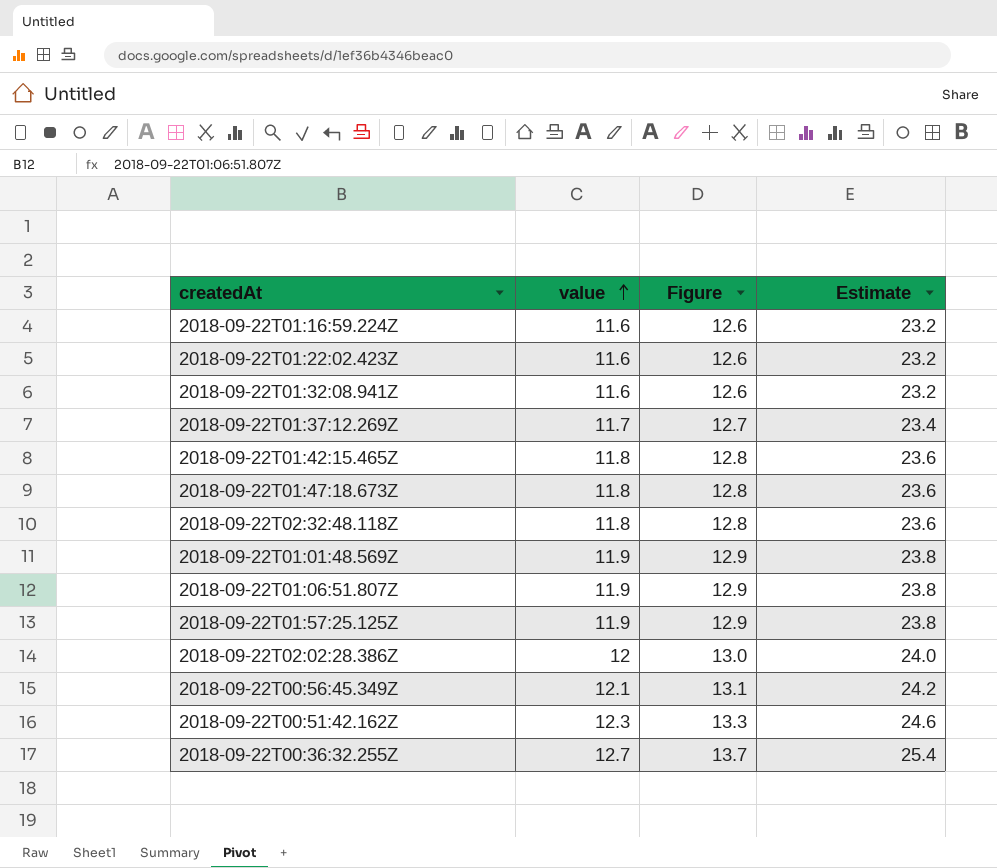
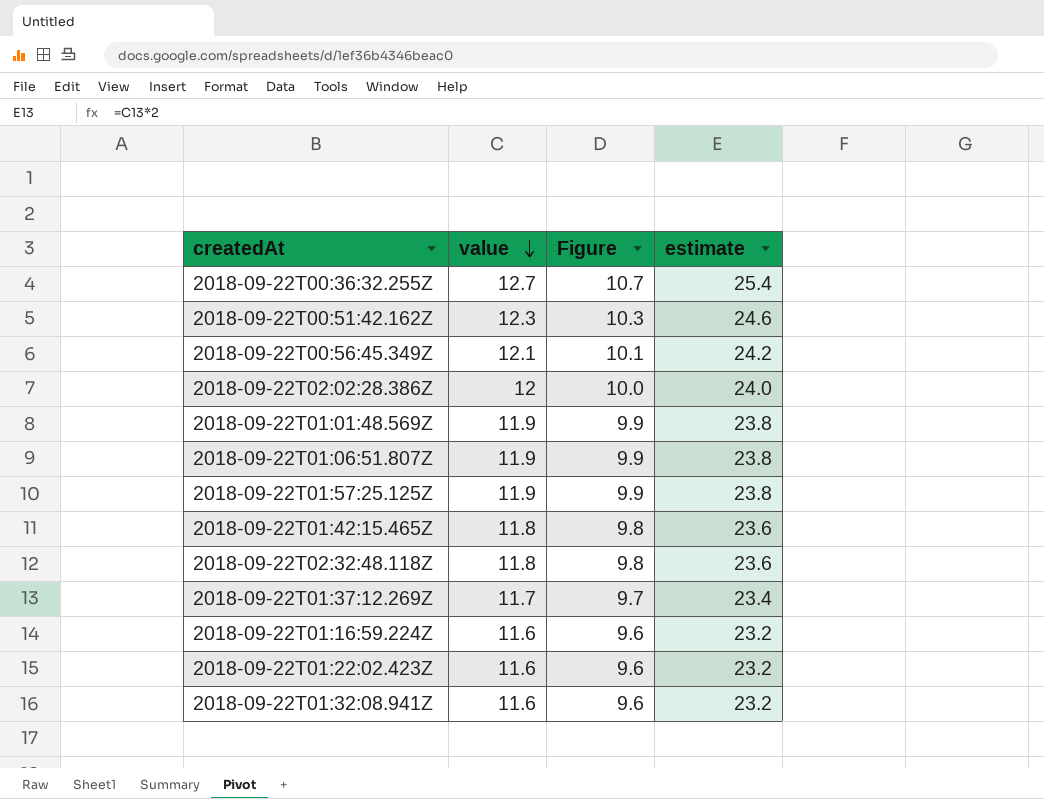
row order: value ascending -> value descending
column Figure | formula: [value] + 1 -> [value] - 2
column name: Estimate -> estimate
row 2018-09-22T01:47:18.673Z: 11.8 | 12.8 | 23.6 -> none

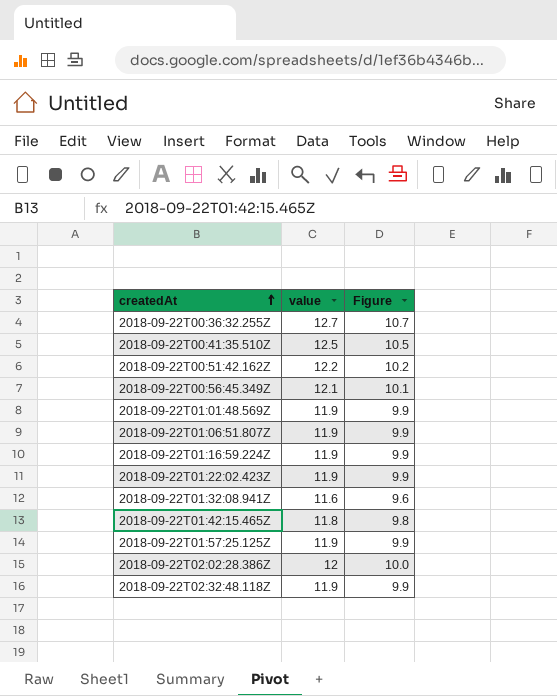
row order: value descending -> createdAt ascending
column estimate | formula: [value] * 2 -> none
row 2018-09-22T01:37:12.269Z: 11.7 | 9.7 | 23.4 -> none
row 2018-09-22T00:41:35.510Z: none -> 12.5 | 10.5
2018-09-22T00:51:42.162Z | value: 12.3 -> 12.2
2018-09-22T00:51:42.162Z | Figure: 10.3 -> 10.2
2018-09-22T01:16:59.224Z | value: 11.6 -> 11.9
2018-09-22T01:16:59.224Z | Figure: 9.6 -> 9.9
2018-09-22T01:22:02.423Z | value: 11.6 -> 11.9
2018-09-22T01:22:02.423Z | Figure: 9.6 -> 9.9
2018-09-22T02:32:48.118Z | value: 11.8 -> 11.9
2018-09-22T02:32:48.118Z | Figure: 9.8 -> 9.9

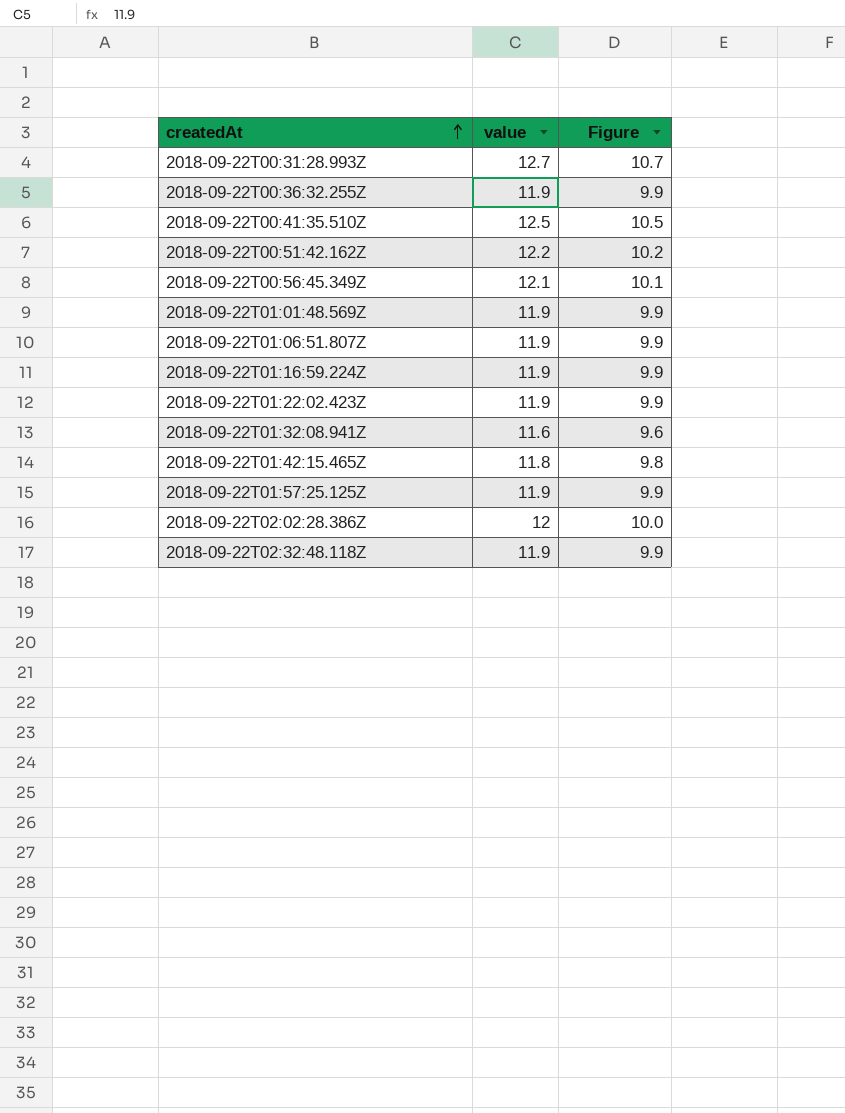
row 2018-09-22T00:31:28.993Z: none -> 12.7 | 10.7
2018-09-22T00:36:32.255Z | value: 12.7 -> 11.9
2018-09-22T00:36:32.255Z | Figure: 10.7 -> 9.9

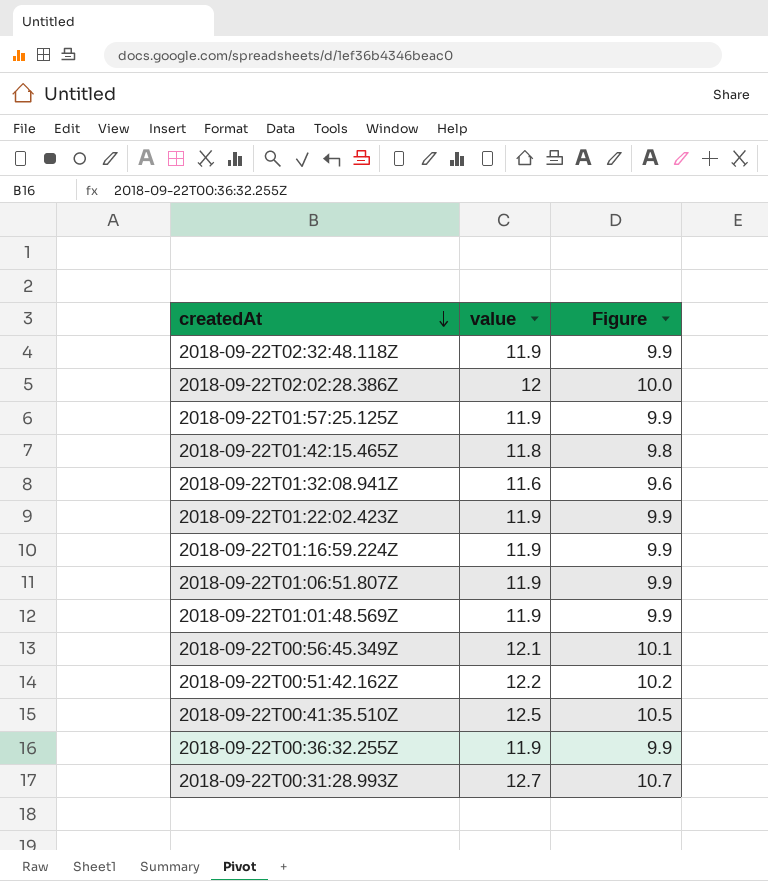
row order: createdAt ascending -> createdAt descending

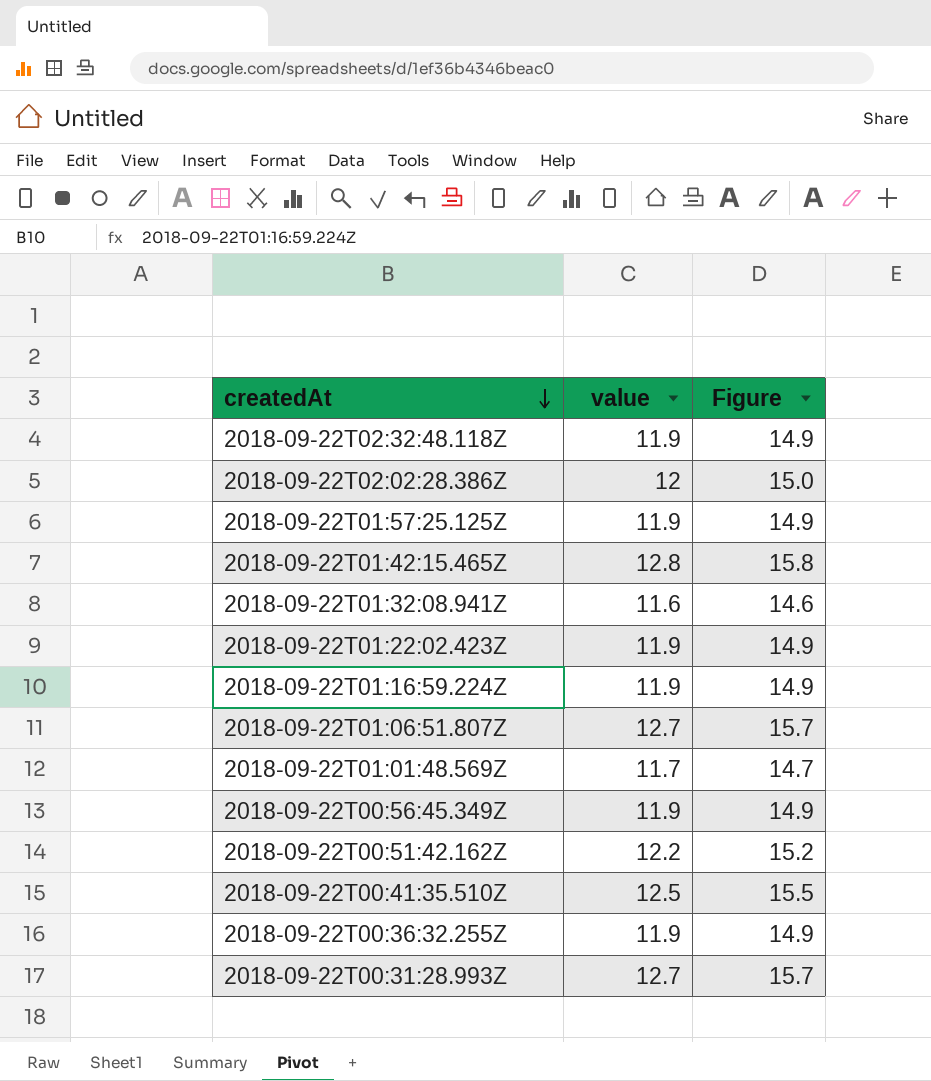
column Figure | formula: [value] - 2 -> [value] + 3
2018-09-22T01:42:15.465Z | value: 11.8 -> 12.8
2018-09-22T01:06:51.807Z | value: 11.9 -> 12.7
2018-09-22T01:01:48.569Z | value: 11.9 -> 11.7
2018-09-22T00:56:45.349Z | value: 12.1 -> 11.9

